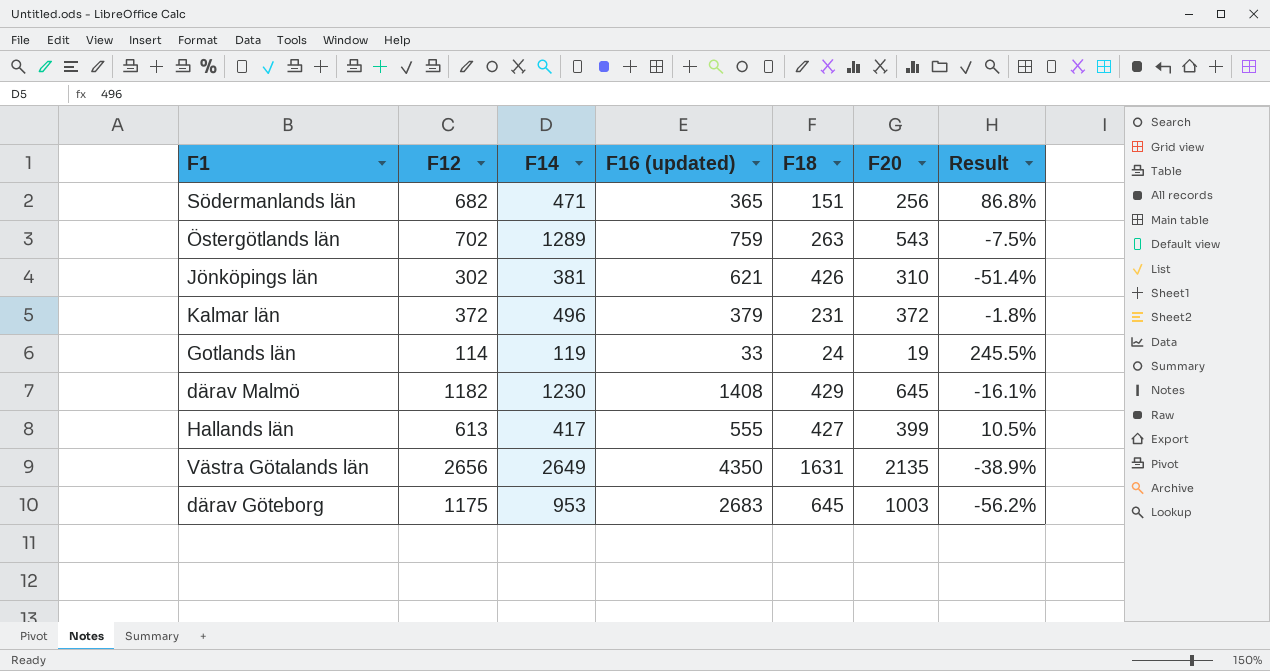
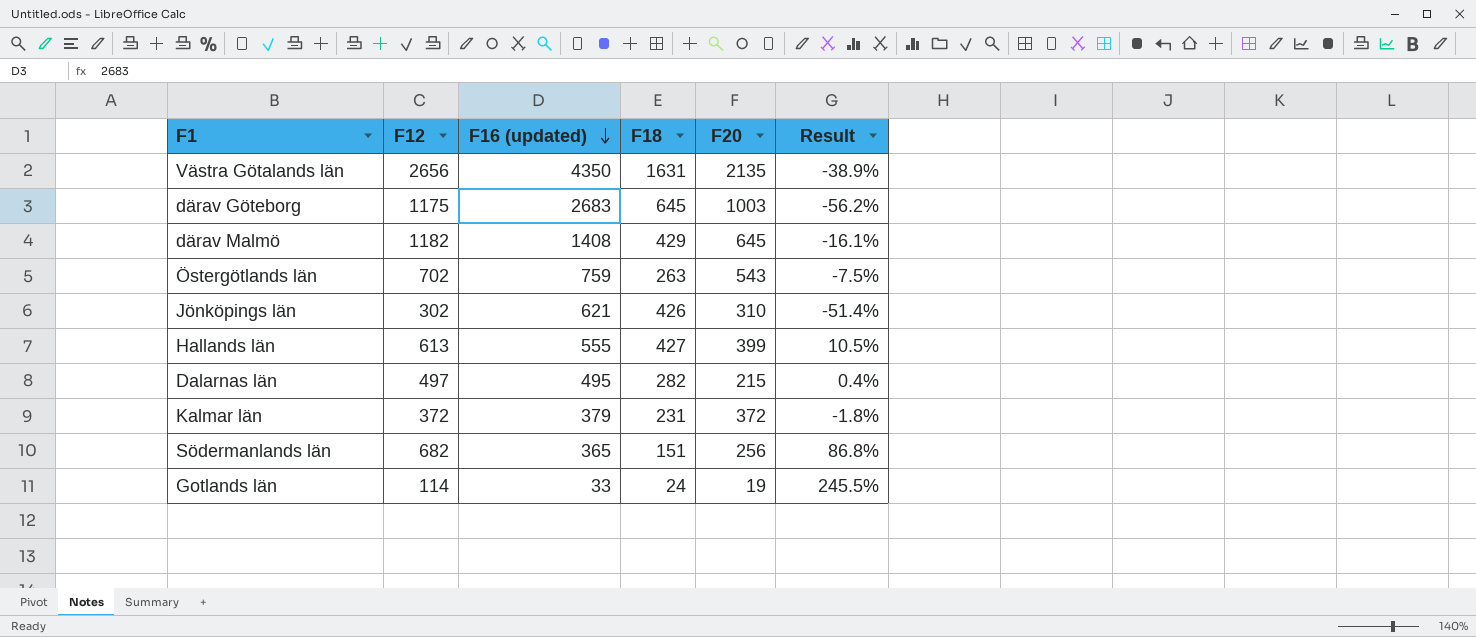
row order: none -> F16 (updated) descending
column F14 | position: 3 -> none
row Dalarnas län: none -> 497 | 495 | 282 | 215 | 0.4%

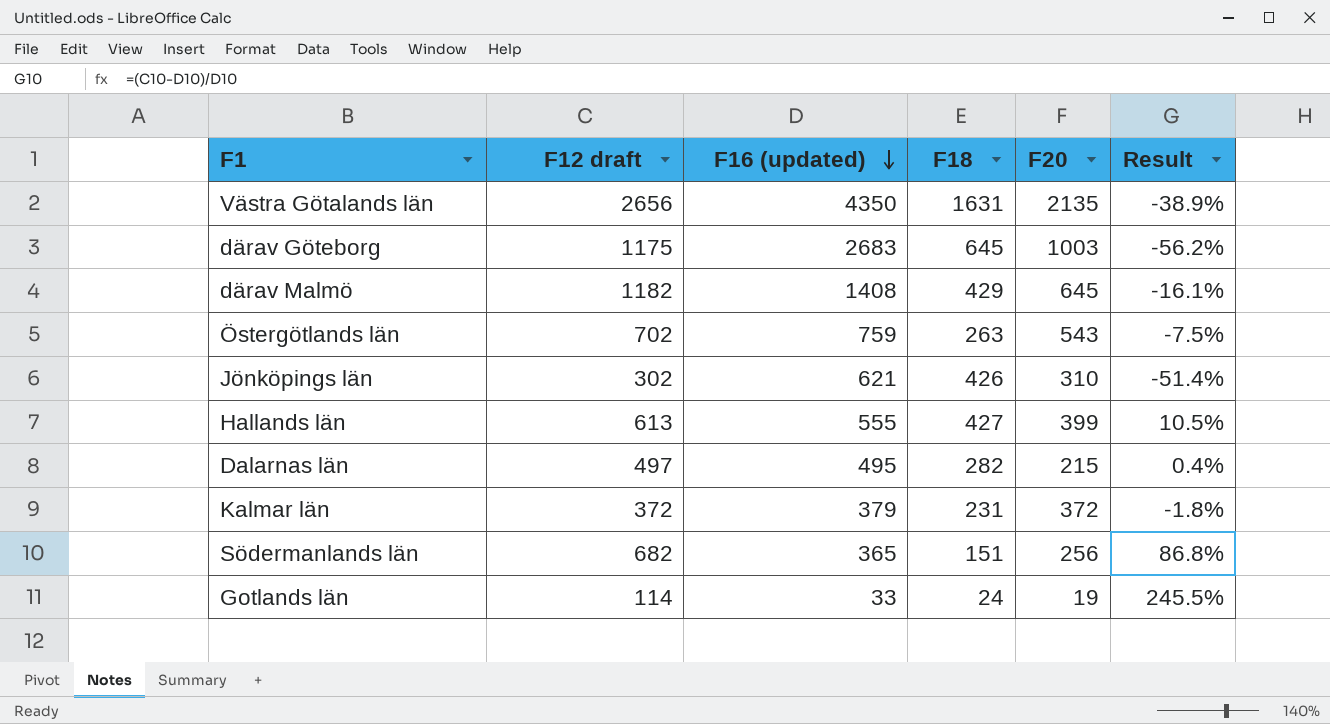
column name: F12 -> F12 draft

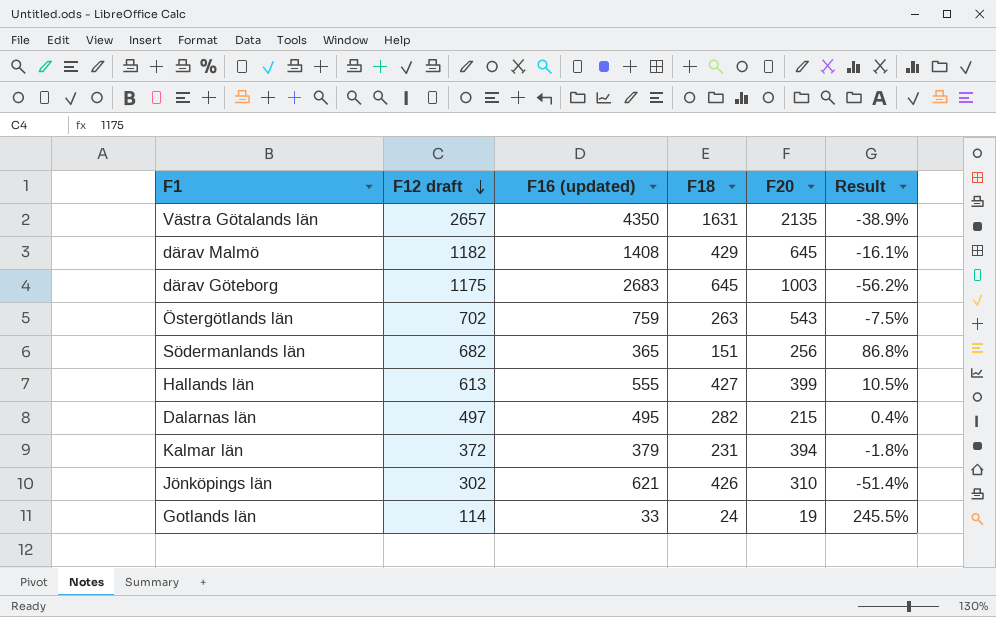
row order: F16 (updated) descending -> F12 draft descending
Västra Götalands län | F12 draft: 2656 -> 2657
Kalmar län | F20: 372 -> 394

